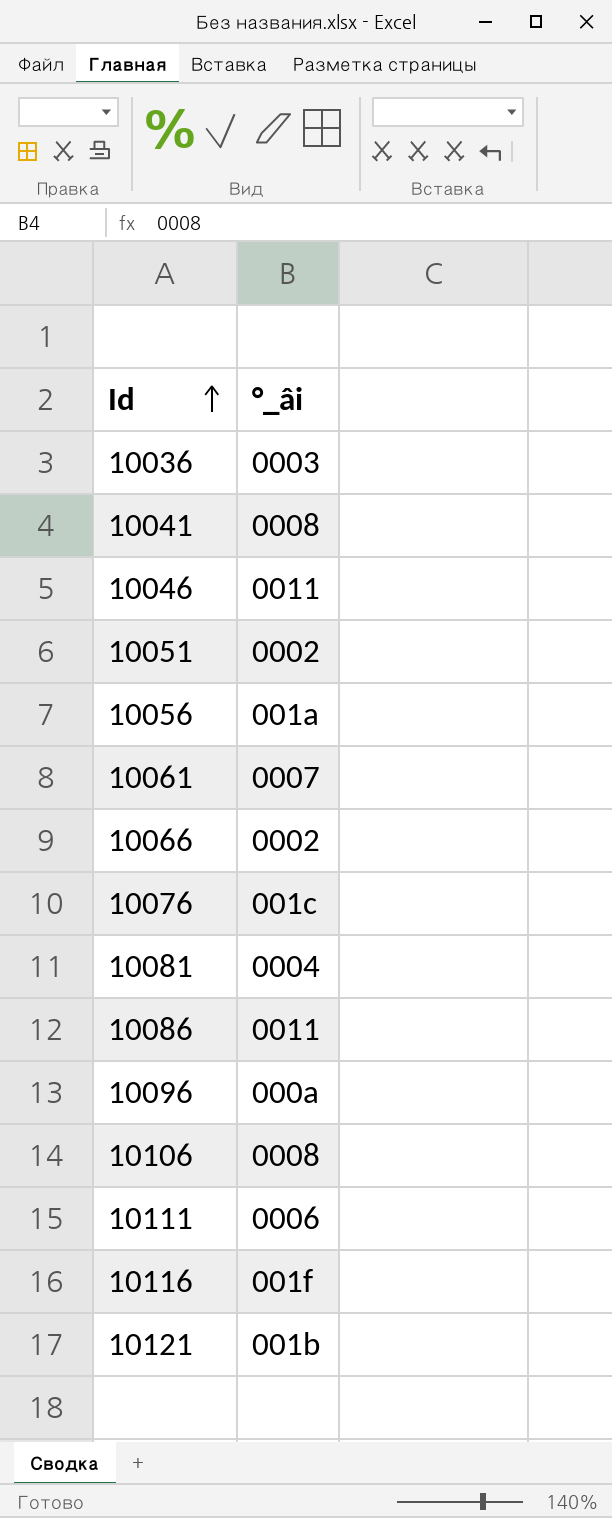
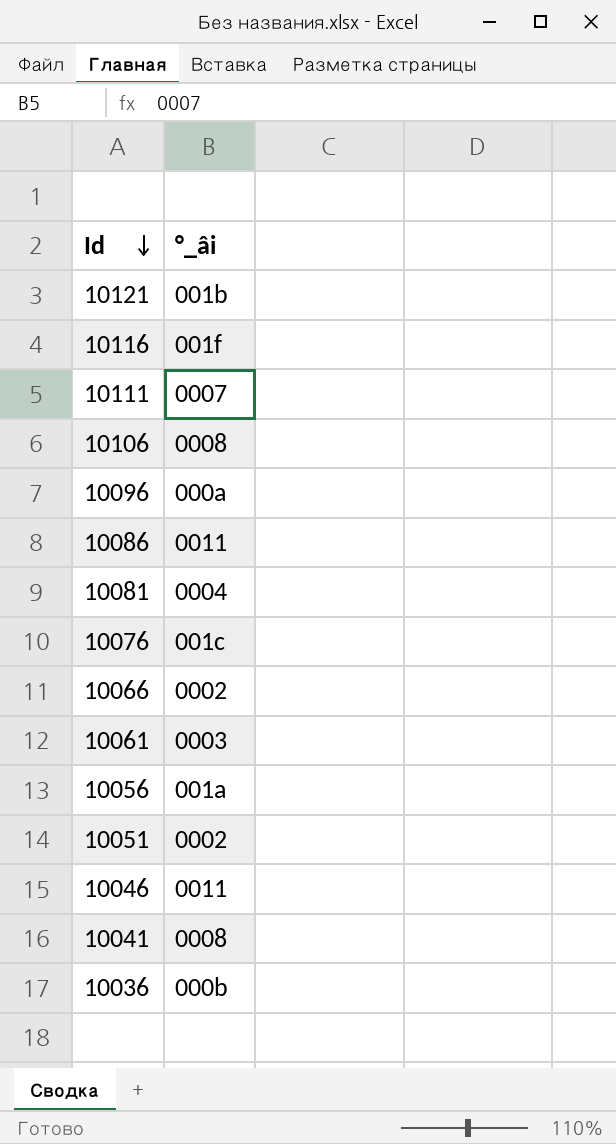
row order: Id ascending -> Id descending
10111 | °_âi: 0006 -> 0007
10061 | °_âi: 0007 -> 0003
10036 | °_âi: 0003 -> 000b

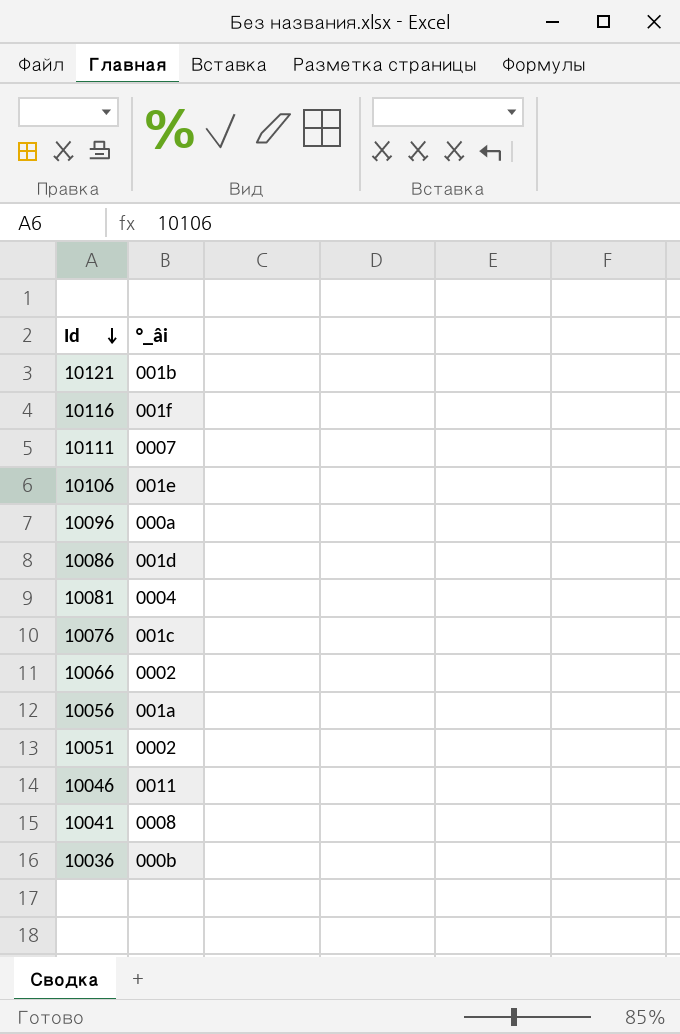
row 10061: 0003 -> none
10106 | °_âi: 0008 -> 001e
10086 | °_âi: 0011 -> 001d

